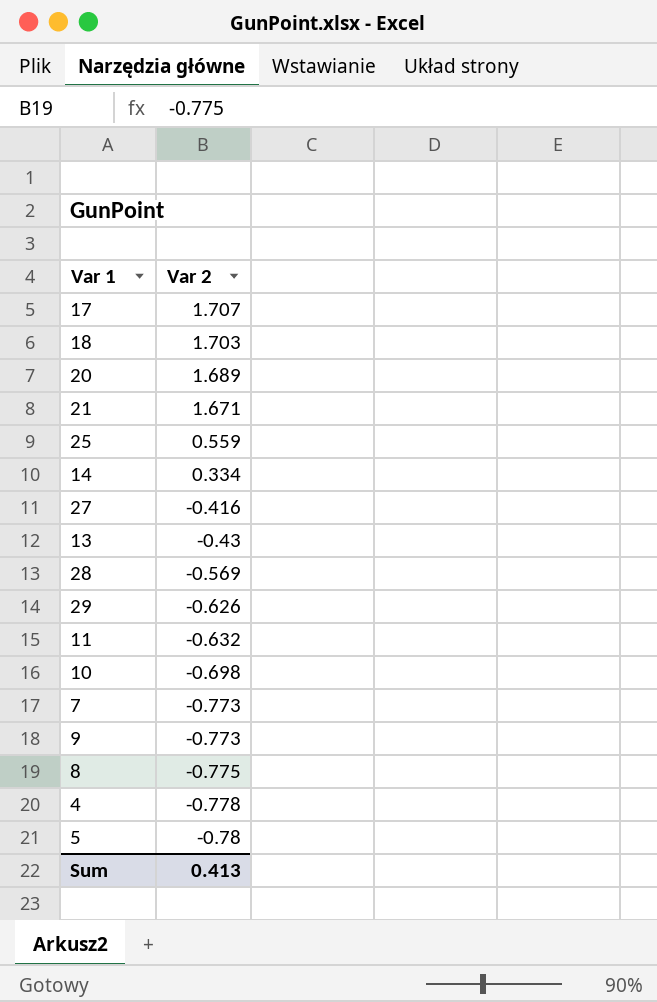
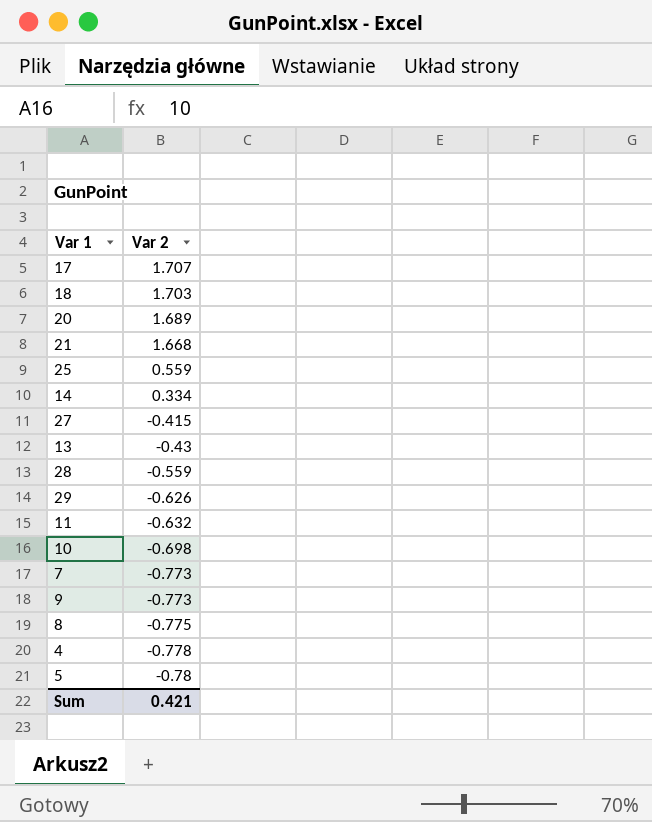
21 | Var 2: 1.671 -> 1.668
27 | Var 2: -0.416 -> -0.415
28 | Var 2: -0.569 -> -0.559
Sum | Var 2: 0.413 -> 0.421

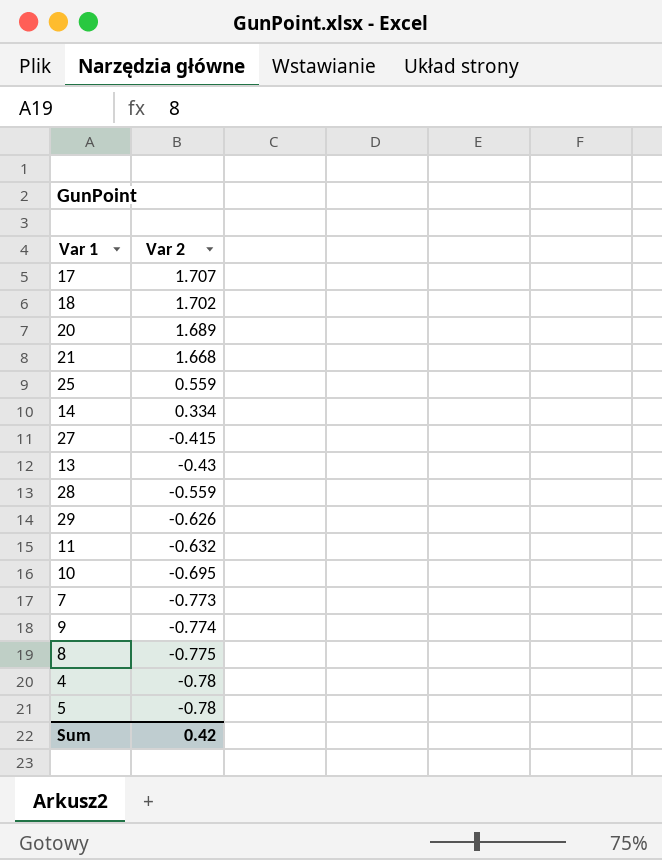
18 | Var 2: 1.703 -> 1.702
10 | Var 2: -0.698 -> -0.695
9 | Var 2: -0.773 -> -0.774
4 | Var 2: -0.778 -> -0.78
Sum | Var 2: 0.421 -> 0.42

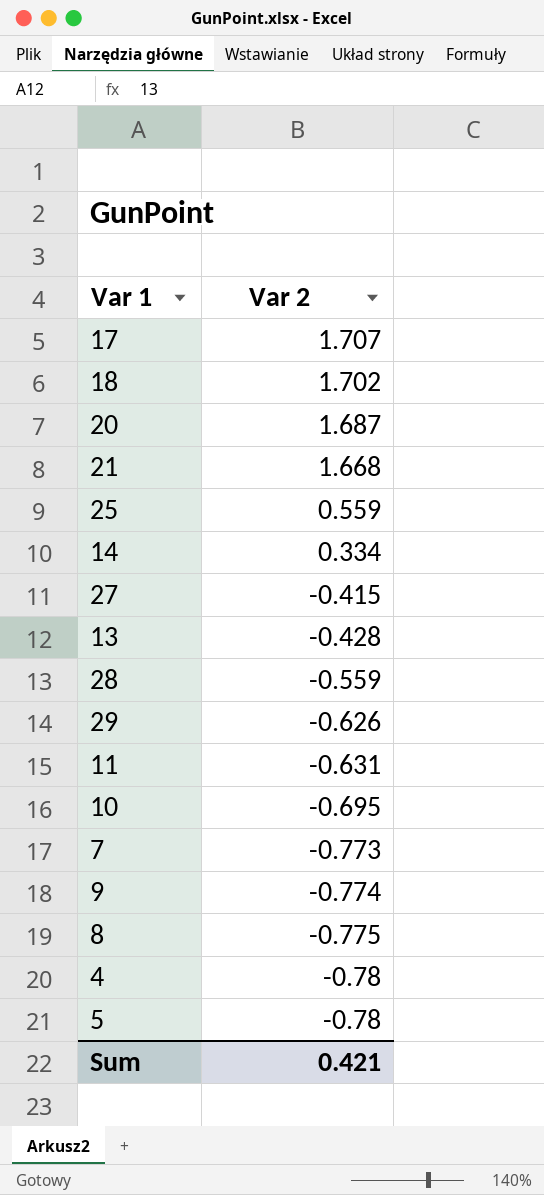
20 | Var 2: 1.689 -> 1.687
13 | Var 2: -0.43 -> -0.428
11 | Var 2: -0.632 -> -0.631
Sum | Var 2: 0.42 -> 0.421

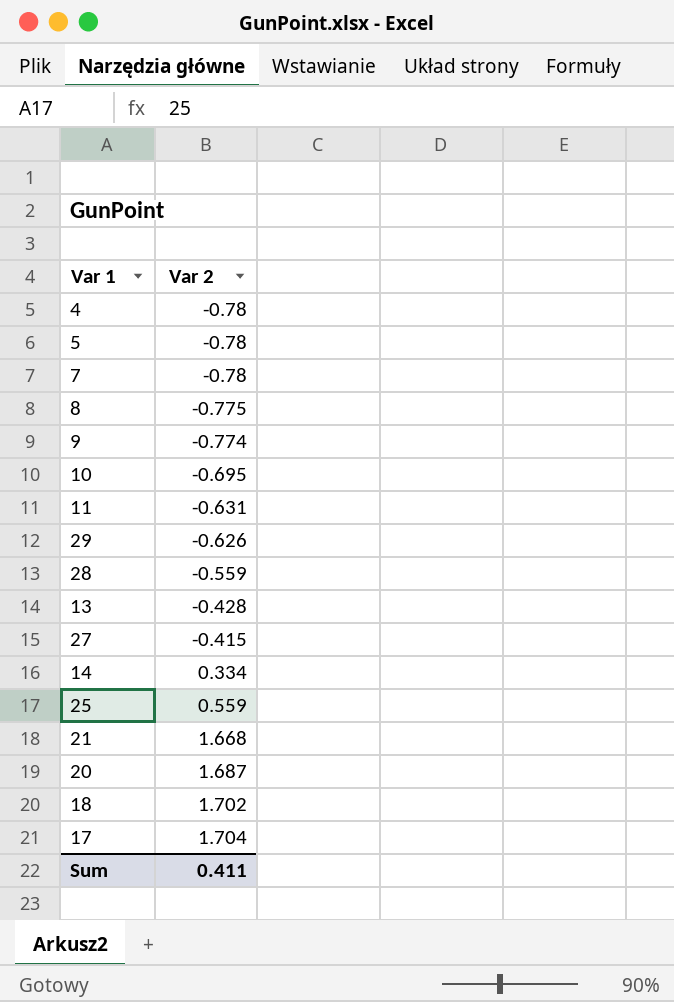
row order: Var 2 descending -> Var 2 ascending
7 | Var 2: -0.773 -> -0.78
17 | Var 2: 1.707 -> 1.704
Sum | Var 2: 0.421 -> 0.411

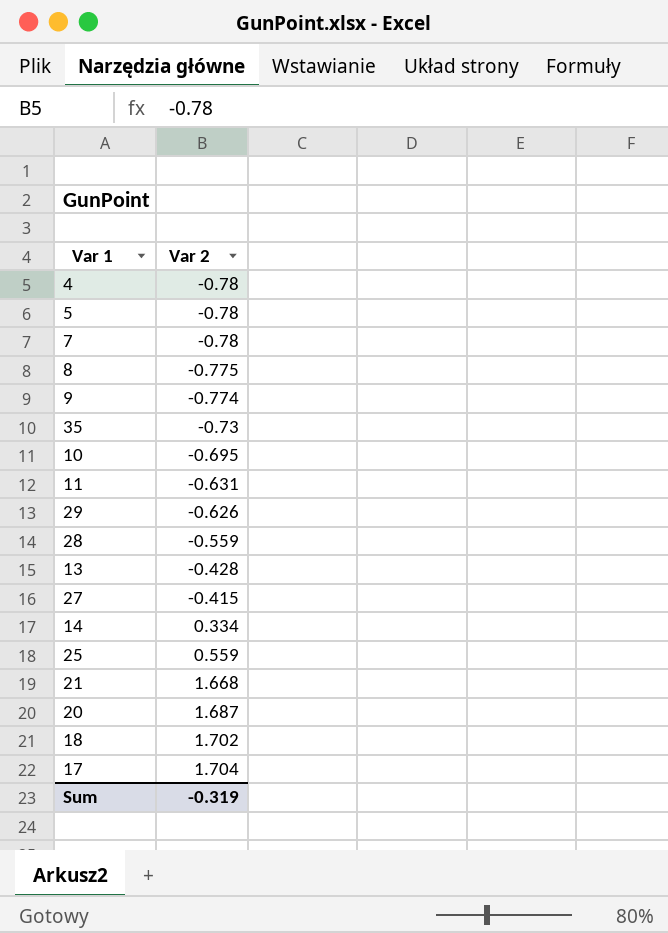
row 35: none -> -0.73
Sum | Var 2: 0.411 -> -0.319

